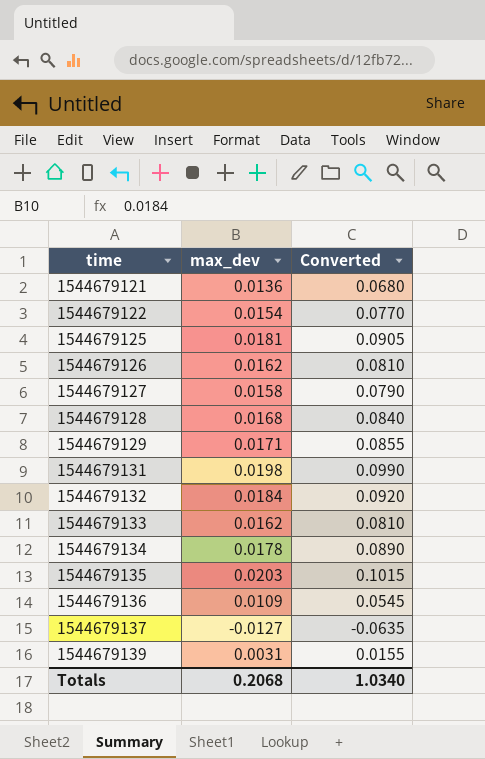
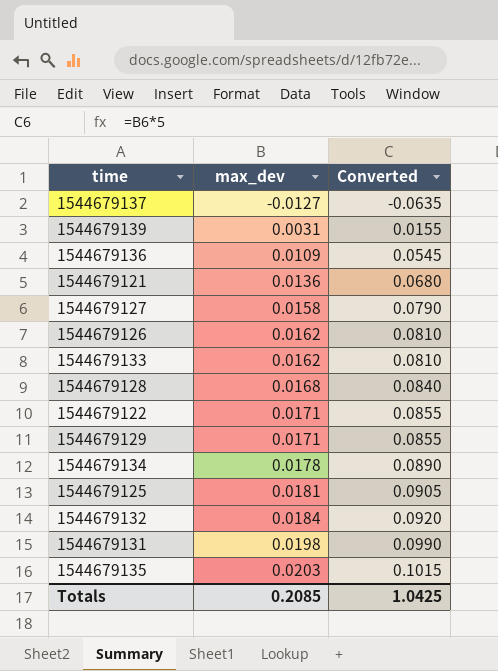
row order: time ascending -> max_dev ascending
1544679122 | max_dev: 0.0154 -> 0.0171
1544679122 | Converted: 0.0770 -> 0.0855
Totals | max_dev: 0.2068 -> 0.2085
Totals | Converted: 1.0340 -> 1.0425

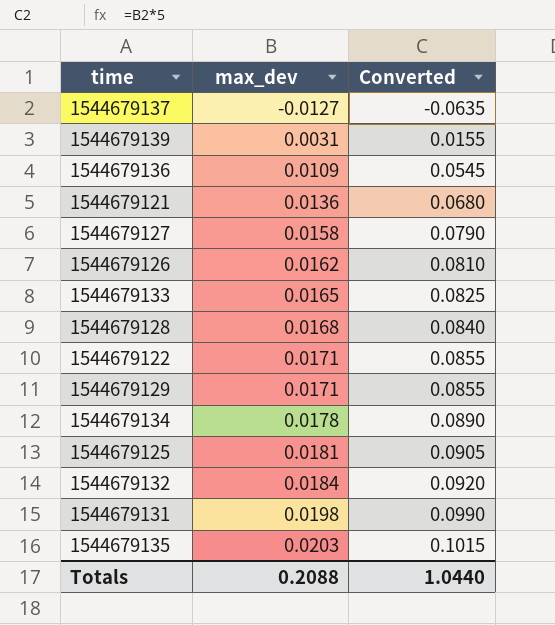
1544679133 | max_dev: 0.0162 -> 0.0165
1544679133 | Converted: 0.0810 -> 0.0825
Totals | max_dev: 0.2085 -> 0.2088
Totals | Converted: 1.0425 -> 1.0440

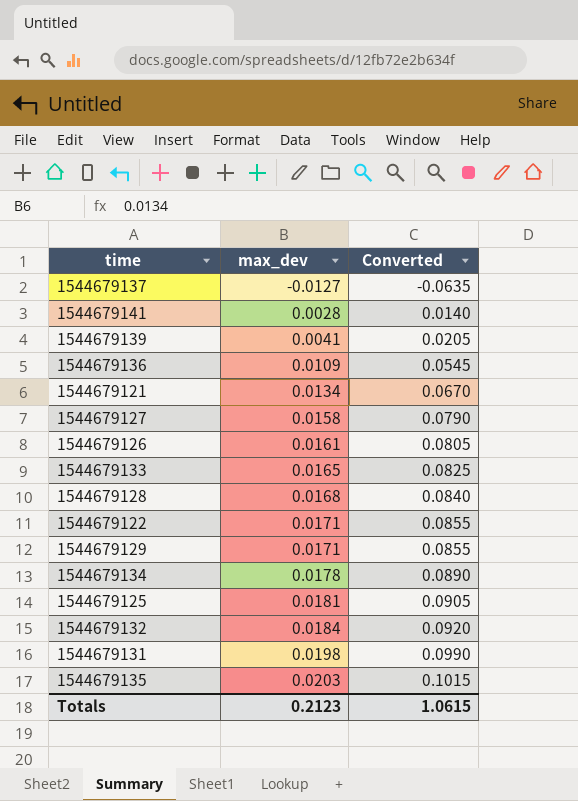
row 1544679141: none -> 0.0028 | 0.0140
1544679139 | max_dev: 0.0031 -> 0.0041
1544679139 | Converted: 0.0155 -> 0.0205
1544679121 | max_dev: 0.0136 -> 0.0134
1544679121 | Converted: 0.0680 -> 0.0670
1544679126 | max_dev: 0.0162 -> 0.0161
1544679126 | Converted: 0.0810 -> 0.0805
Totals | max_dev: 0.2088 -> 0.2123
Totals | Converted: 1.0440 -> 1.0615

